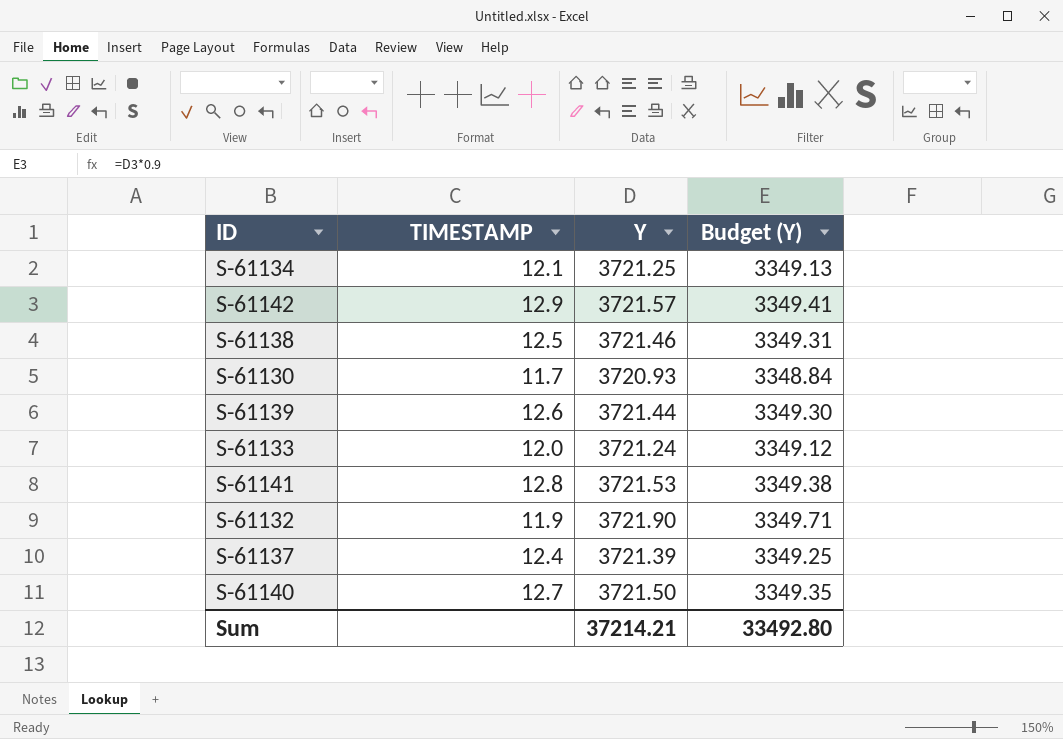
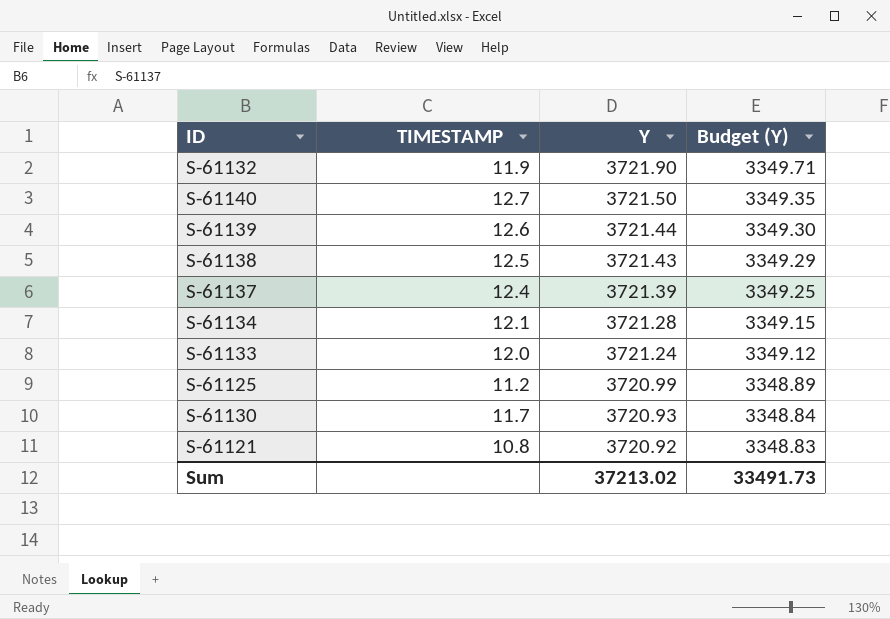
row order: none -> Y descending
row S-61142: 12.9 | 3721.57 | 3349.41 -> none
row S-61141: 12.8 | 3721.53 | 3349.38 -> none
S-61138 | Y: 3721.46 -> 3721.43
S-61138 | Budget (Y): 3349.31 -> 3349.29
S-61134 | Y: 3721.25 -> 3721.28
S-61134 | Budget (Y): 3349.13 -> 3349.15
row S-61125: none -> 11.2 | 3720.99 | 3348.89
row S-61121: none -> 10.8 | 3720.92 | 3348.83
Sum | Y: 37214.21 -> 37213.02
Sum | Budget (Y): 33492.80 -> 33491.73

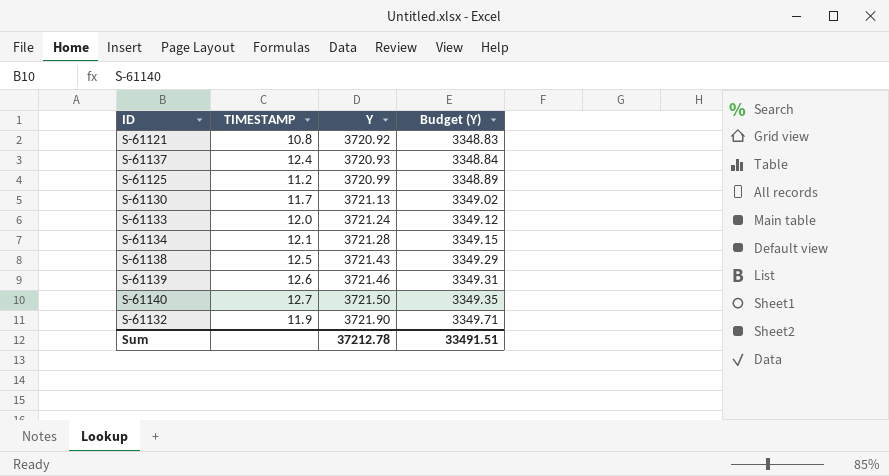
row order: Y descending -> Y ascending
S-61137 | Y: 3721.39 -> 3720.93
S-61137 | Budget (Y): 3349.25 -> 3348.84
S-61130 | Y: 3720.93 -> 3721.13
S-61130 | Budget (Y): 3348.84 -> 3349.02
S-61139 | Y: 3721.44 -> 3721.46
S-61139 | Budget (Y): 3349.30 -> 3349.31
Sum | Y: 37213.02 -> 37212.78
Sum | Budget (Y): 33491.73 -> 33491.51

